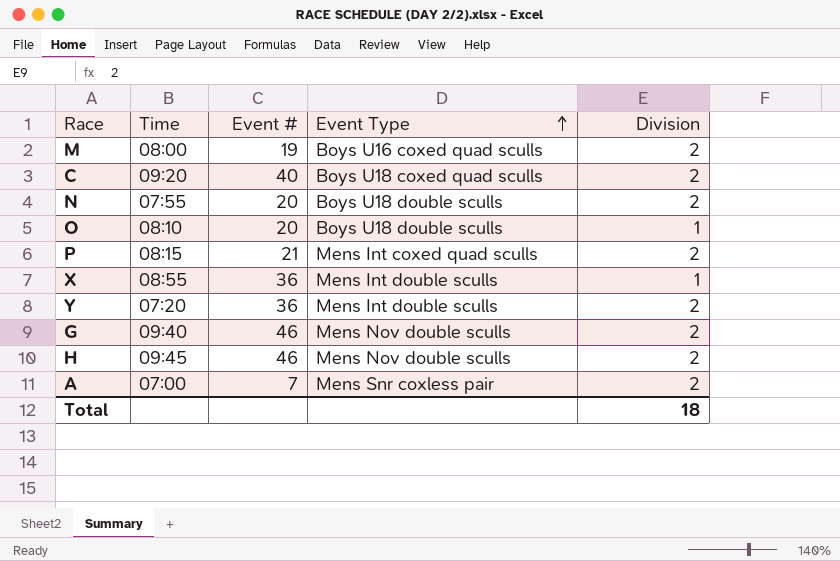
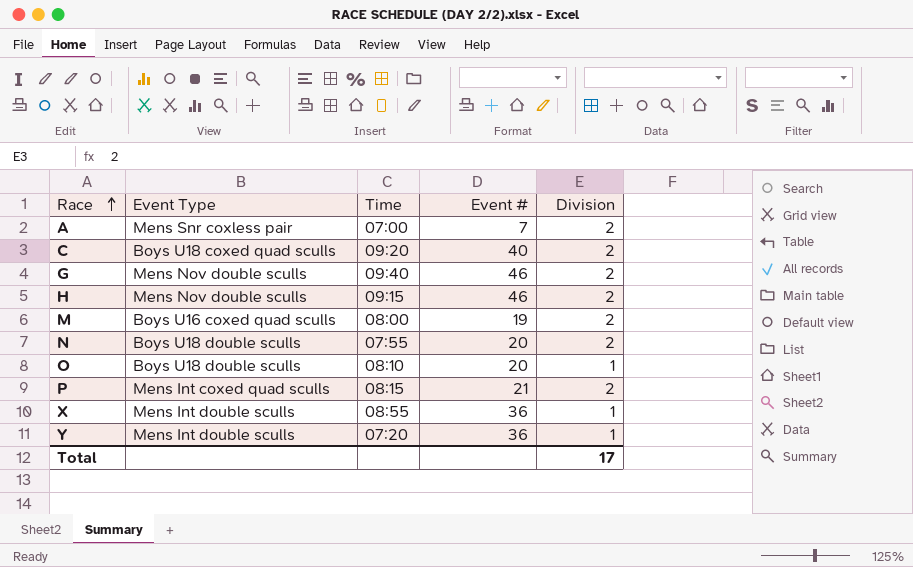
row order: Event Type ascending -> Race ascending
column Event Type | position: 4 -> 2
H | Time: 09:45 -> 09:15
Y | Division: 2 -> 1
Total | Division: 18 -> 17

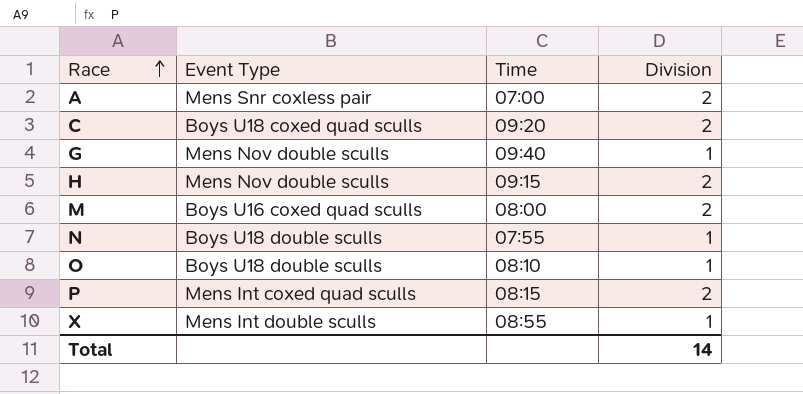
column Event # | position: 4 -> none
row Y: Mens Int double sculls | 07:20 | 36 | 1 -> none
G | Division: 2 -> 1
N | Division: 2 -> 1
Total | Division: 17 -> 14

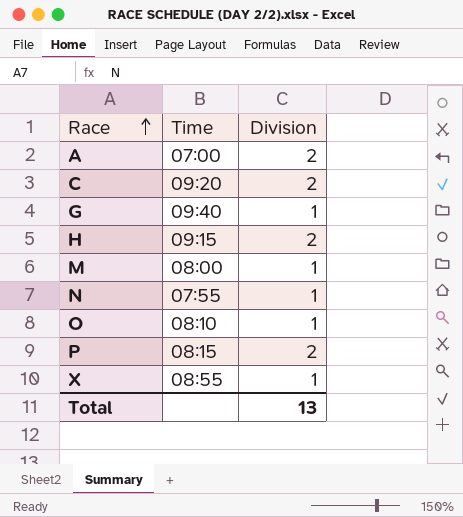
column Event Type | position: 2 -> none
M | Division: 2 -> 1
Total | Division: 14 -> 13

